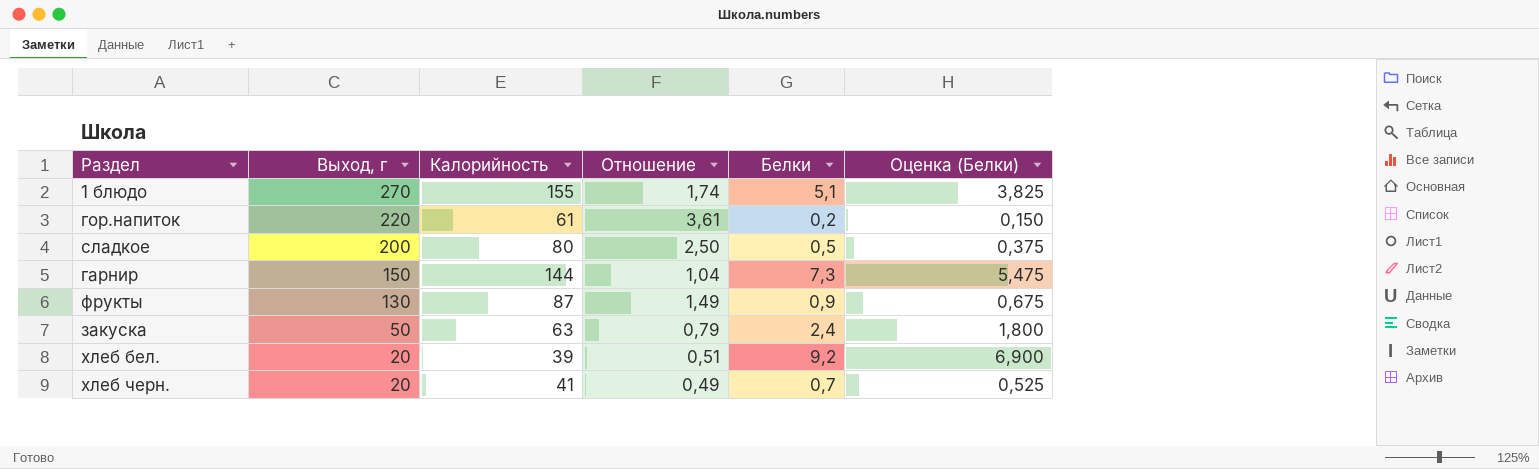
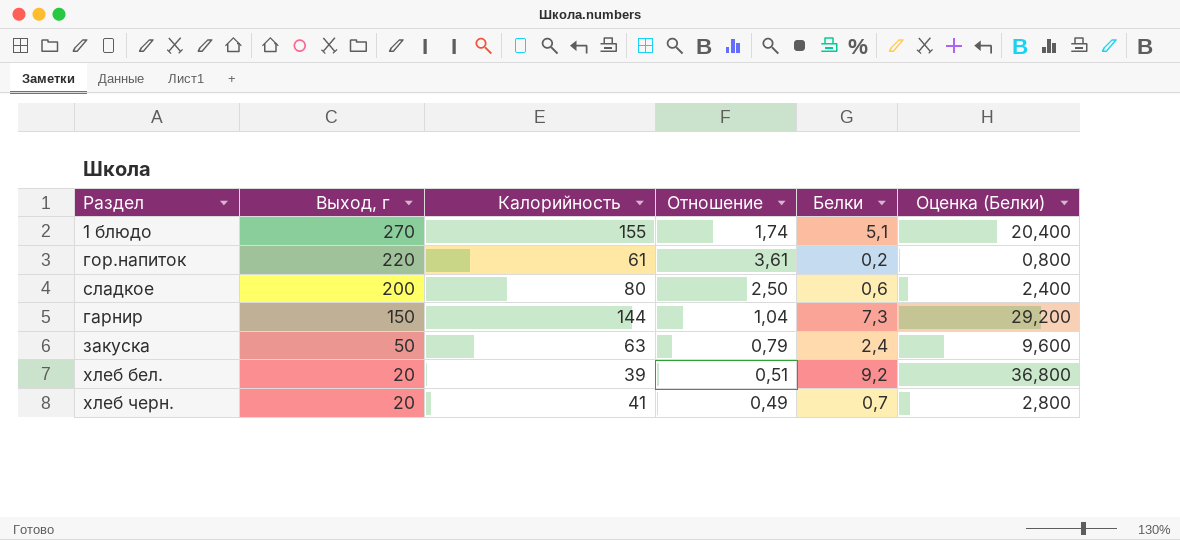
column Оценка (Белки) | formula: [Белки] * 0,75 -> [Белки] * 4
row фрукты: 130 | 87 | 1,49 | 0,9 | 0,675 -> none
сладкое | Белки: 0,5 -> 0,6

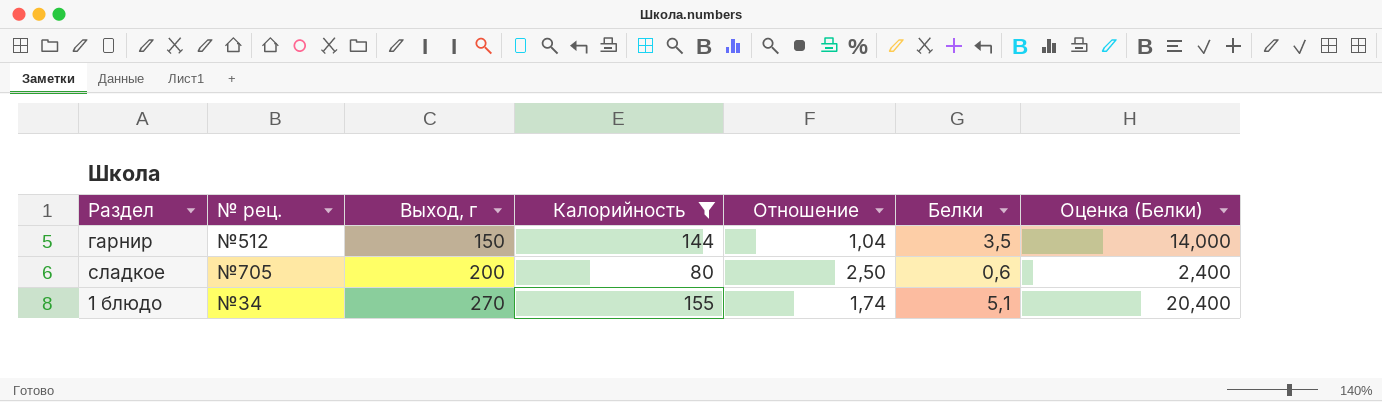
filter: none -> Калорийность >= 80
row order: Выход, г descending -> Выход, г ascending
column № рец. | position: none -> 2
гарнир | Белки: 7,3 -> 3,5
гарнир | Оценка (Белки): 29,200 -> 14,000

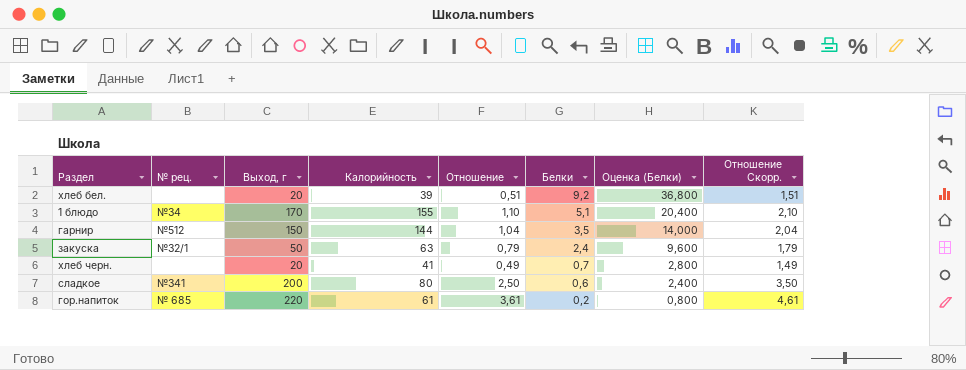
filter: Калорийность >= 80 -> none
row order: Выход, г ascending -> Белки descending
column Отношение Скорр. | formula: none -> [Отношение] + 1
1 блюдо | Выход, г: 270 -> 170
1 блюдо | Отношение: 1,74 -> 1,10
сладкое | № рец.: №705 -> №341

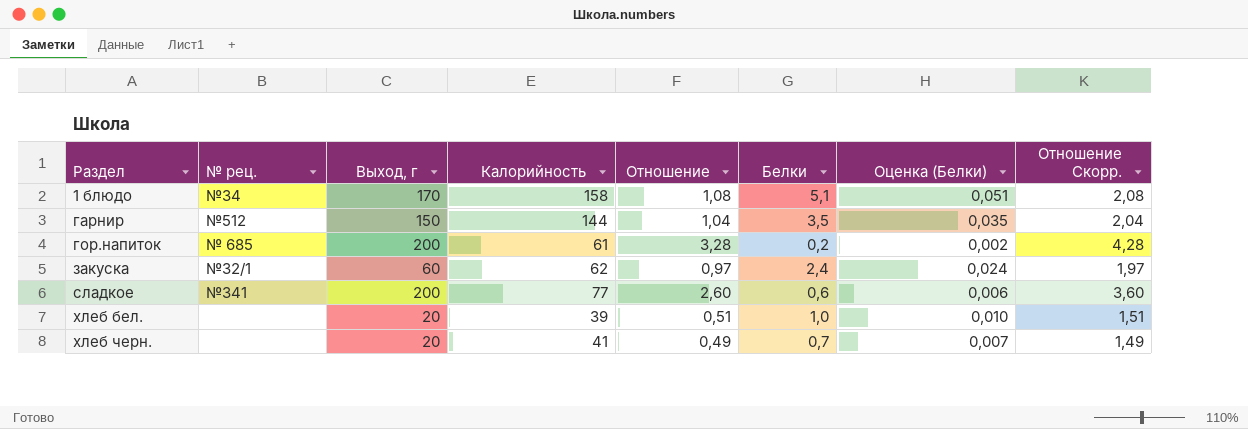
row order: Белки descending -> Раздел ascending
column Оценка (Белки) | formula: [Белки] * 4 -> [Белки] * 0,01
1 блюдо | Калорийность: 155 -> 158
1 блюдо | Отношение: 1,10 -> 1,08
1 блюдо | Отношение Скорр.: 2,10 -> 2,08
гор.напиток | Выход, г: 220 -> 200
гор.напиток | Отношение: 3,61 -> 3,28
гор.напиток | Отношение Скорр.: 4,61 -> 4,28
закуска | Выход, г: 50 -> 60
закуска | Калорийность: 63 -> 62
закуска | Отношение: 0,79 -> 0,97
закуска | Отношение Скорр.: 1,79 -> 1,97
сладкое | Калорийность: 80 -> 77
сладкое | Отношение: 2,50 -> 2,60
сладкое | Отношение Скорр.: 3,50 -> 3,60
хлеб бел. | Белки: 9,2 -> 1,0

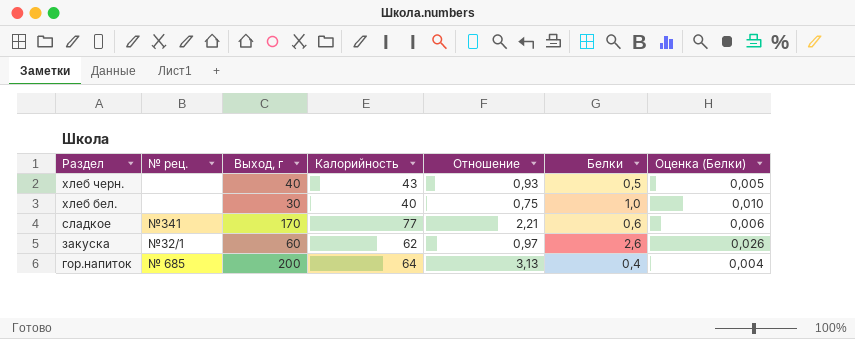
row order: Раздел ascending -> Раздел descending
column Отношение Скорр. | formula: [Отношение] + 1 -> none
row 1 блюдо: №34 | 170 | 158 | 1,08 | 5,1 | 0,051 | 2,08 -> none
row гарнир: №512 | 150 | 144 | 1,04 | 3,5 | 0,035 | 2,04 -> none
хлеб черн. | Выход, г: 20 -> 40
хлеб черн. | Калорийность: 41 -> 43
хлеб черн. | Отношение: 0,49 -> 0,93
хлеб черн. | Белки: 0,7 -> 0,5
хлеб черн. | Оценка (Белки): 0,007 -> 0,005
хлеб бел. | Выход, г: 20 -> 30
хлеб бел. | Калорийность: 39 -> 40
хлеб бел. | Отношение: 0,51 -> 0,75
сладкое | Выход, г: 200 -> 170
сладкое | Отношение: 2,60 -> 2,21
закуска | Белки: 2,4 -> 2,6
закуска | Оценка (Белки): 0,024 -> 0,026
гор.напиток | Калорийность: 61 -> 64
гор.напиток | Отношение: 3,28 -> 3,13
гор.напиток | Белки: 0,2 -> 0,4
гор.напиток | Оценка (Белки): 0,002 -> 0,004

